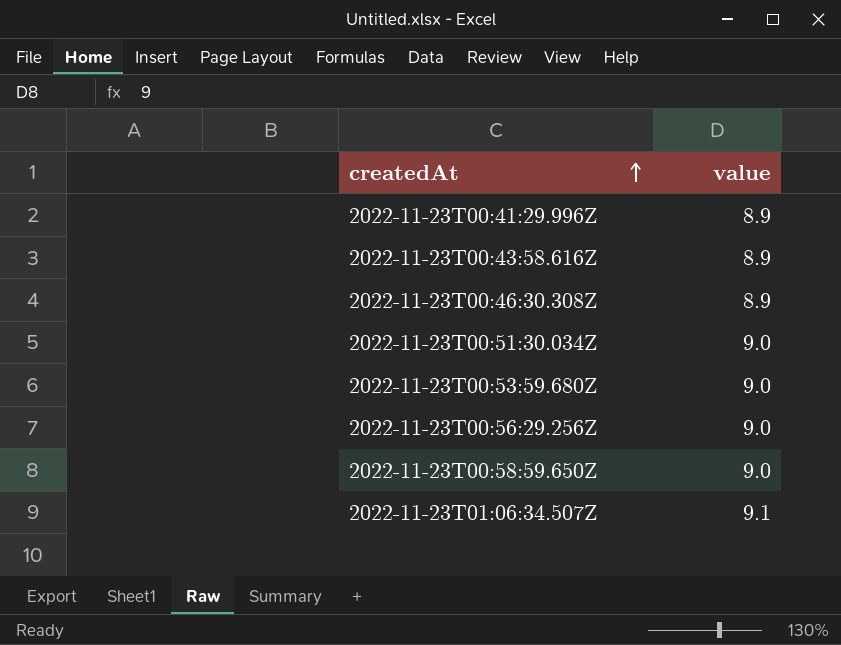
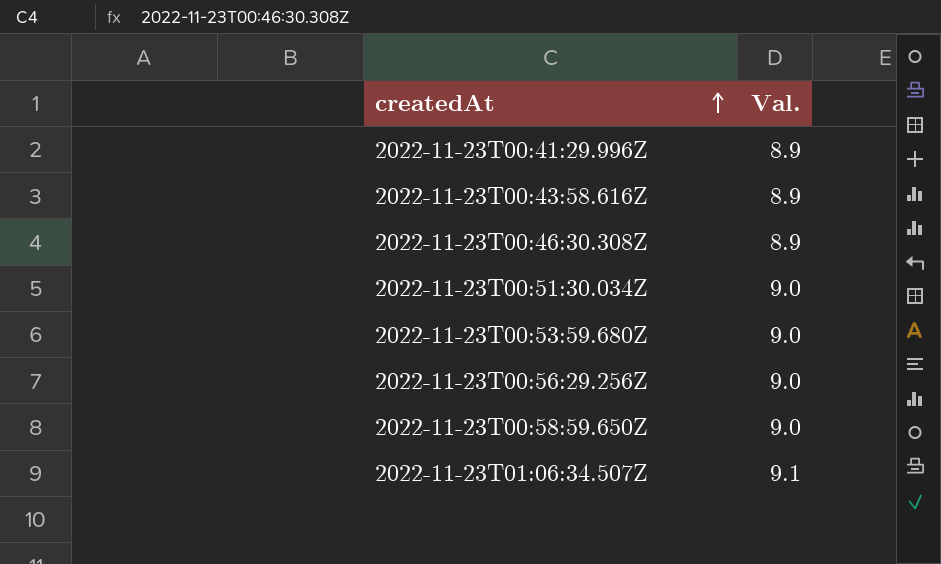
column name: value -> Val.

